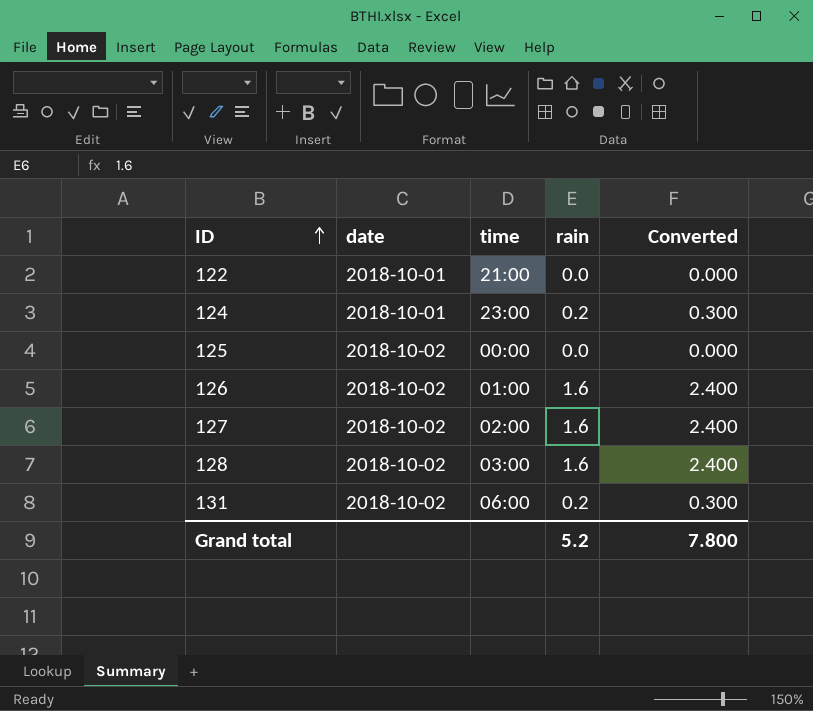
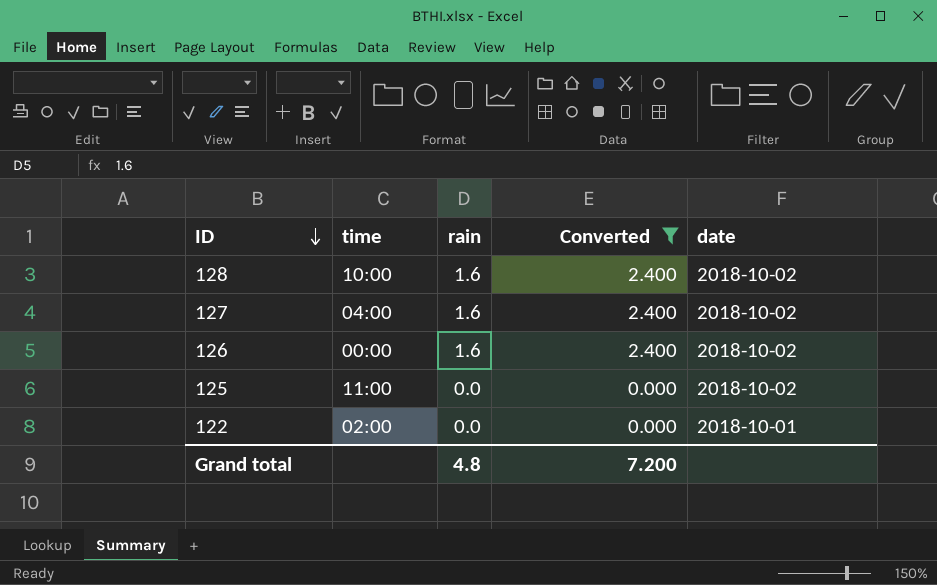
filter: none -> Converted != 0.300
row order: ID ascending -> ID descending
column date | position: 2 -> 5
128 | time: 03:00 -> 10:00
127 | time: 02:00 -> 04:00
126 | time: 01:00 -> 00:00
125 | time: 00:00 -> 11:00
122 | time: 21:00 -> 02:00
Grand total | rain: 5.2 -> 4.8
Grand total | Converted: 7.800 -> 7.200

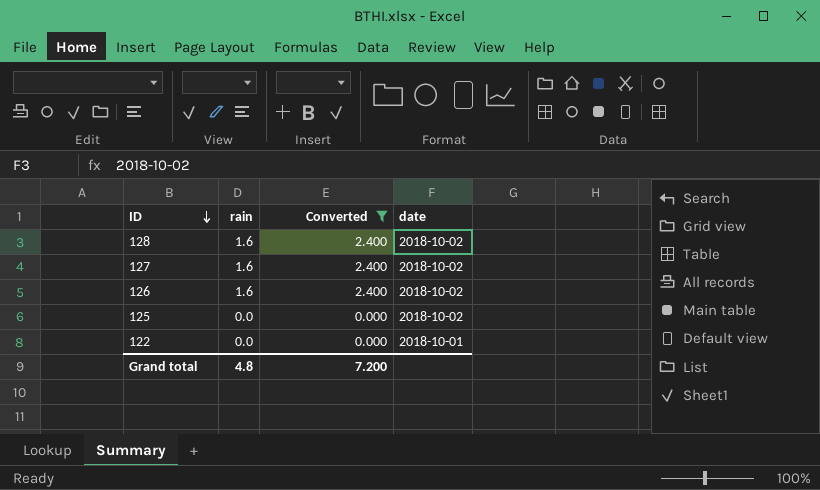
column time | position: 2 -> none

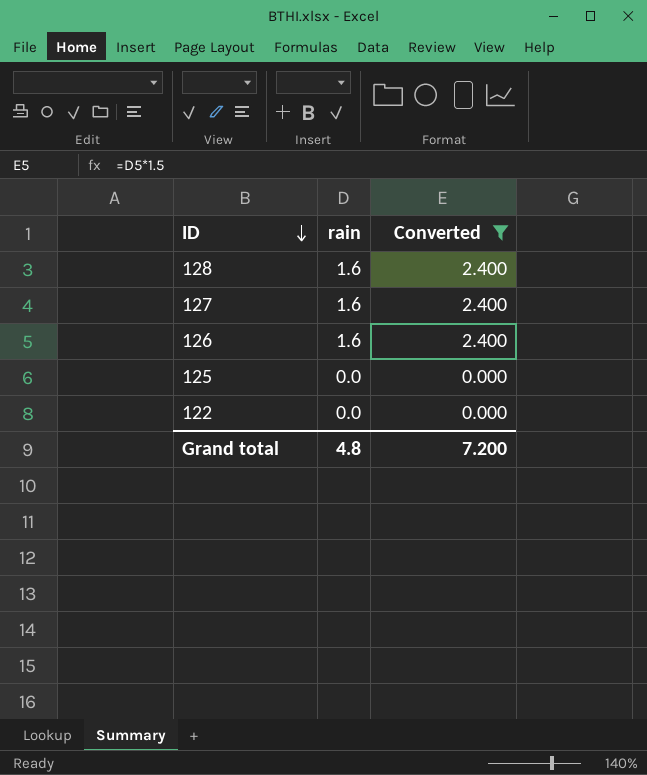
column date | position: 4 -> none

